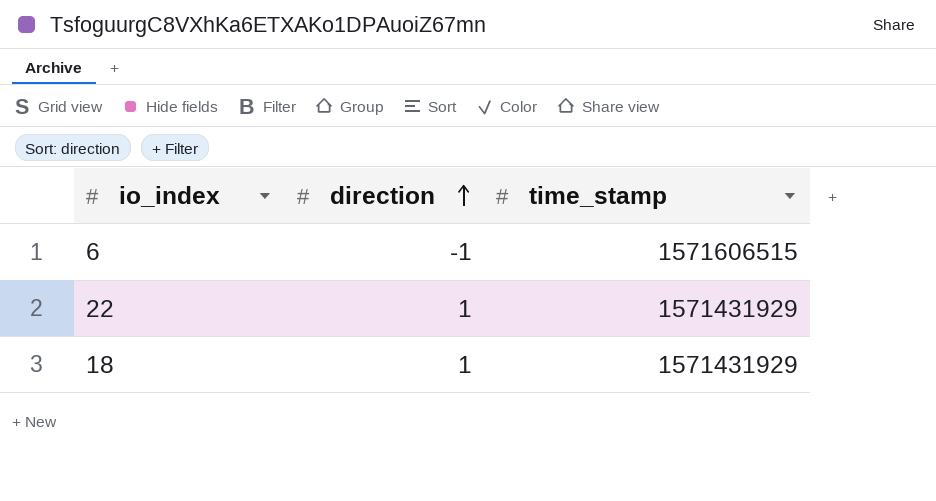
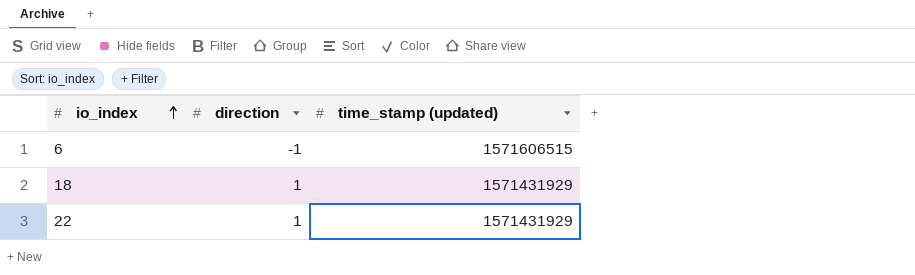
row order: direction ascending -> io_index ascending
column name: time_stamp -> time_stamp (updated)

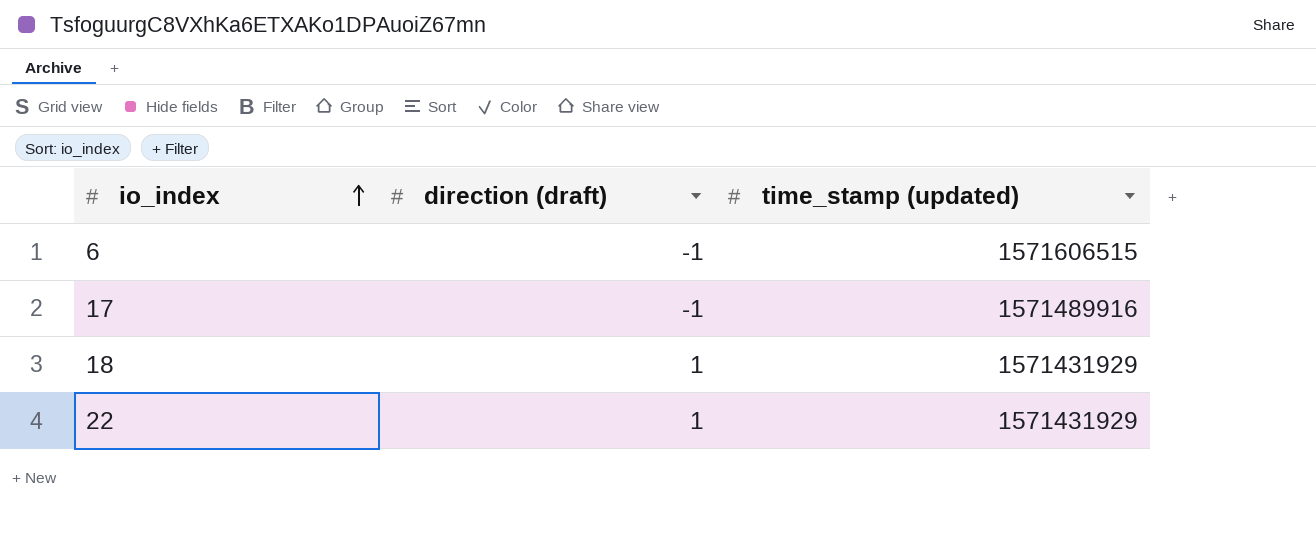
column name: direction -> direction (draft)
row 17: none -> -1 | 1571489916

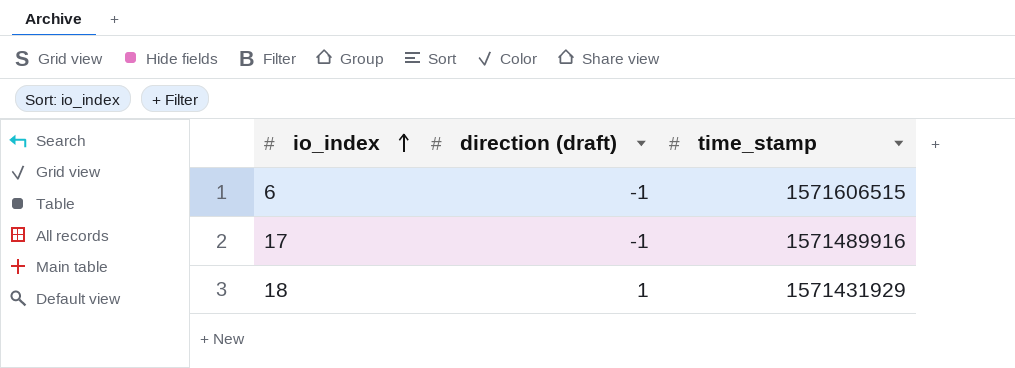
column name: time_stamp (updated) -> time_stamp
row 22: 1 | 1571431929 -> none

